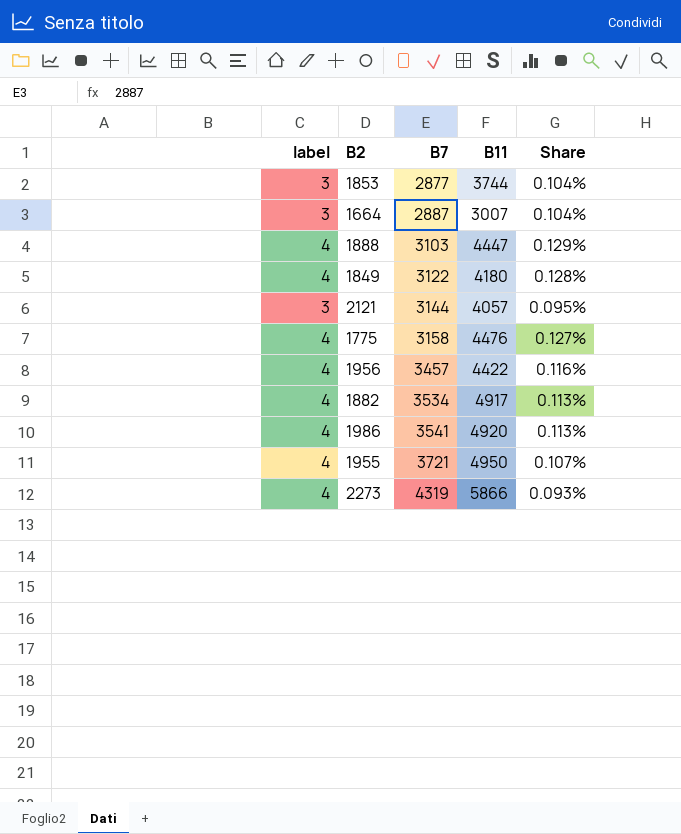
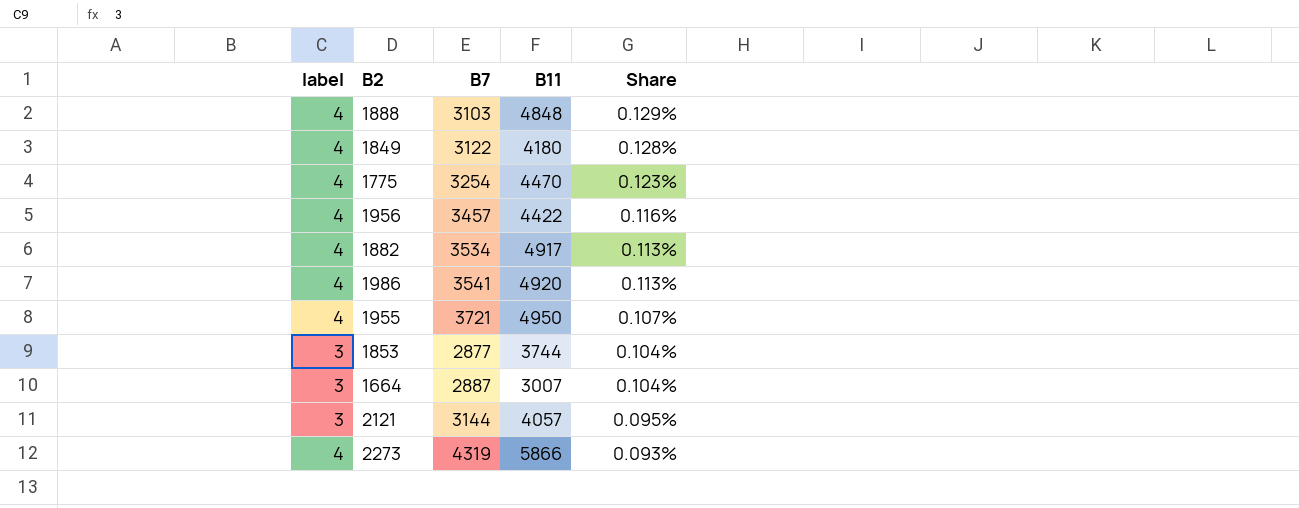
row order: B7 ascending -> Share descending
1888 | B11: 4447 -> 4848
1775 | B7: 3158 -> 3254
1775 | B11: 4476 -> 4470
1775 | Share: 0.127% -> 0.123%

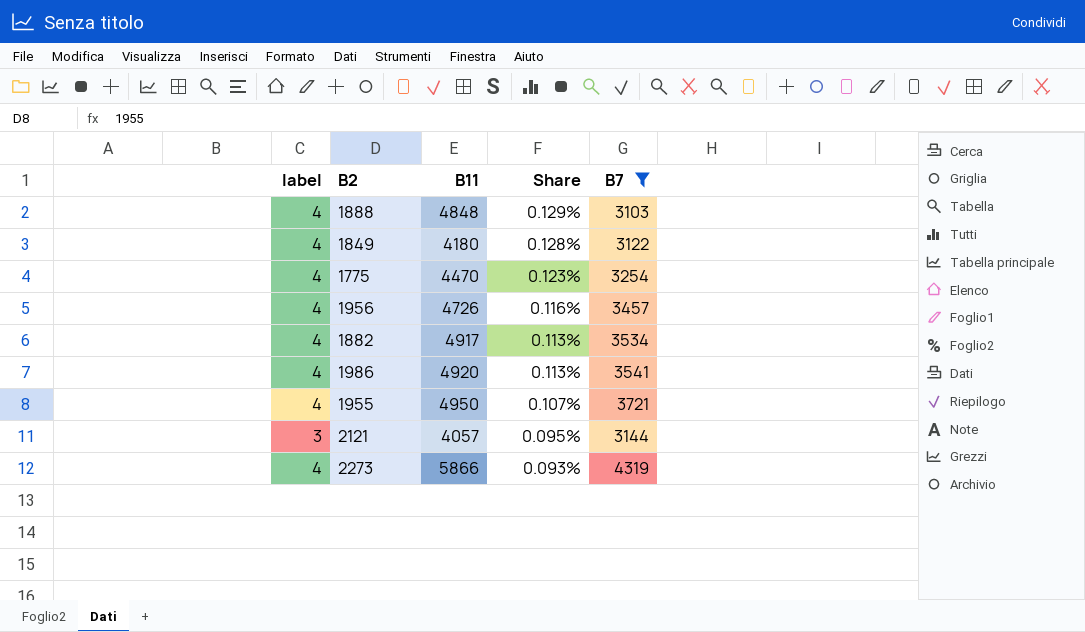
filter: none -> B7 >= 3103
column B7 | position: 3 -> 5
1956 | B11: 4422 -> 4726

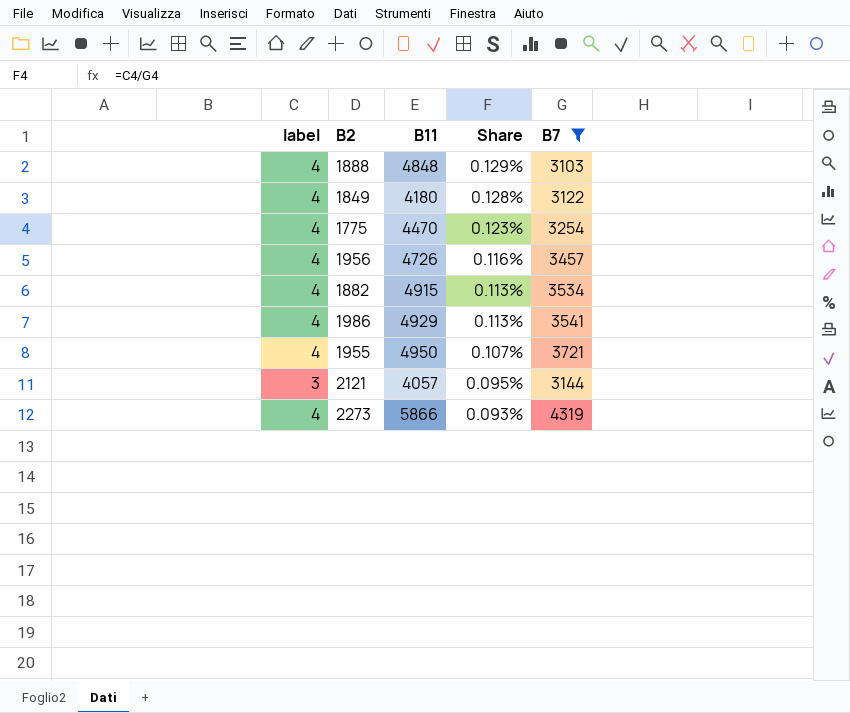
1882 | B11: 4917 -> 4915
1986 | B11: 4920 -> 4929

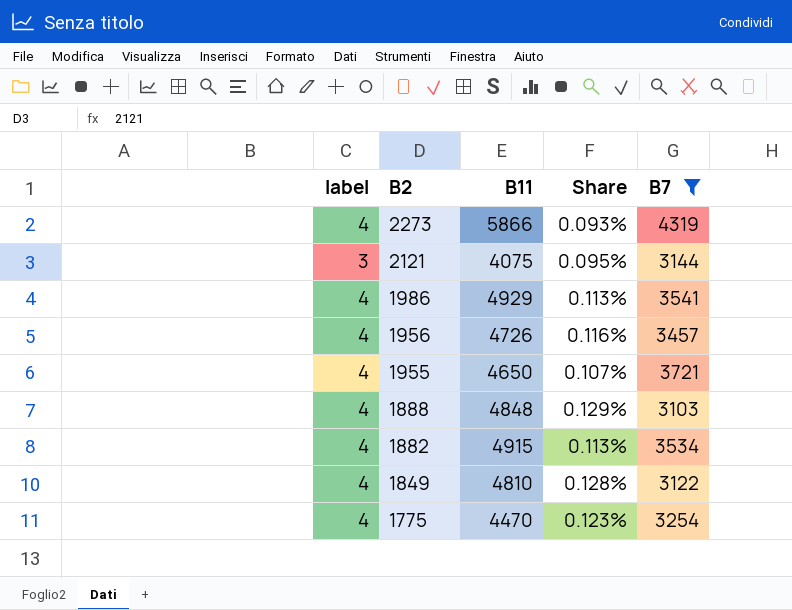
row order: Share descending -> B2 descending
2121 | B11: 4057 -> 4075
1955 | B11: 4950 -> 4650
1849 | B11: 4180 -> 4810

